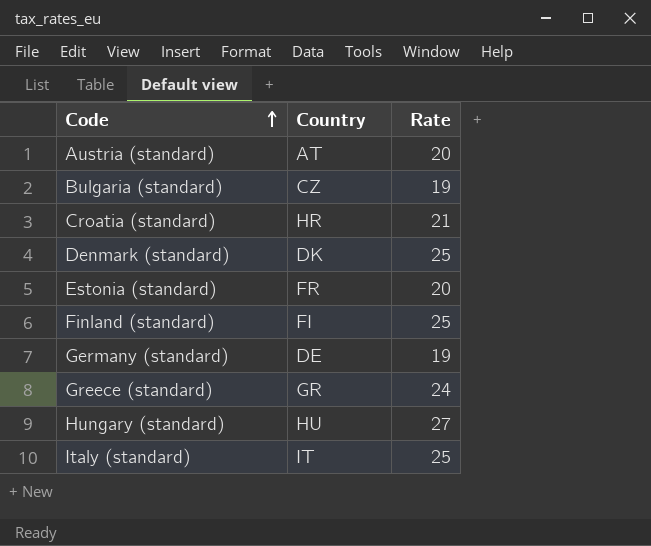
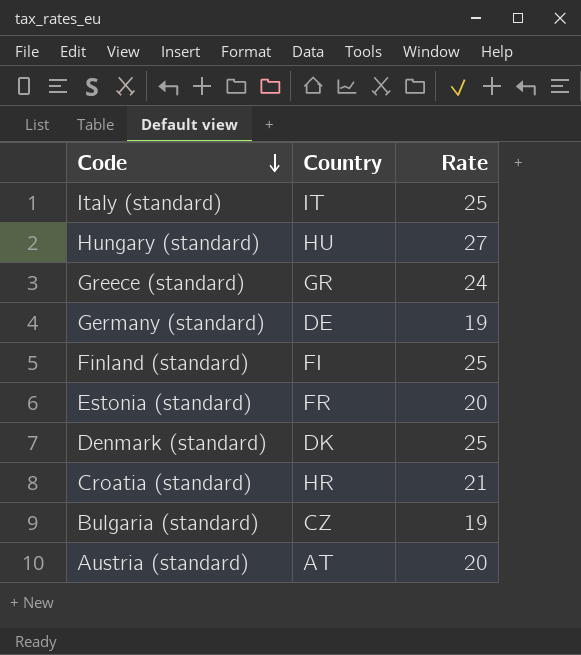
row order: Code ascending -> Code descending

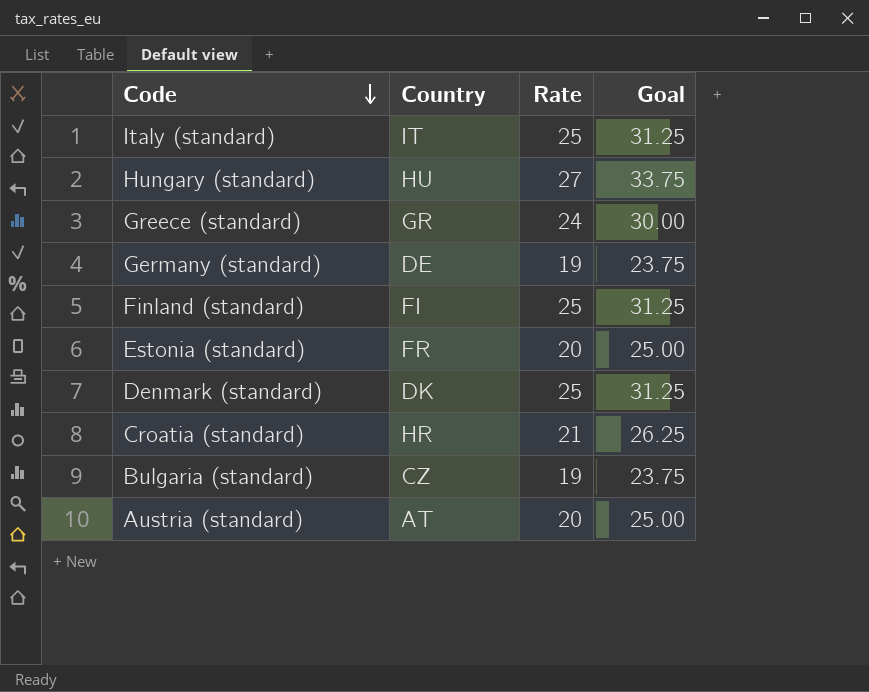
column Goal | formula: none -> [Rate] * 1.25

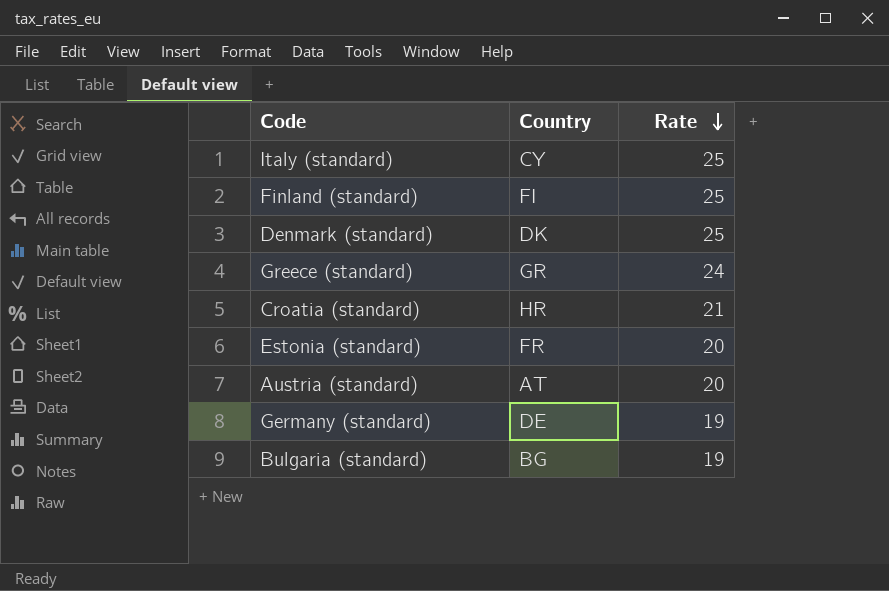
row order: Code descending -> Rate descending
column Goal | formula: [Rate] * 1.25 -> none
row Hungary (standard): HU | 27 | 33.75 -> none
Italy (standard) | Country: IT -> CY
Bulgaria (standard) | Country: CZ -> BG

